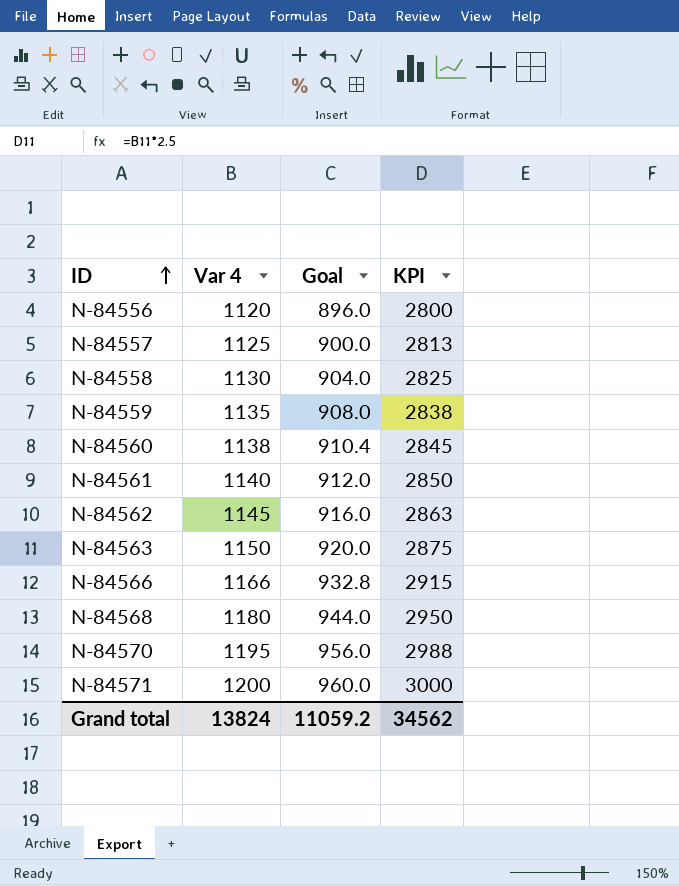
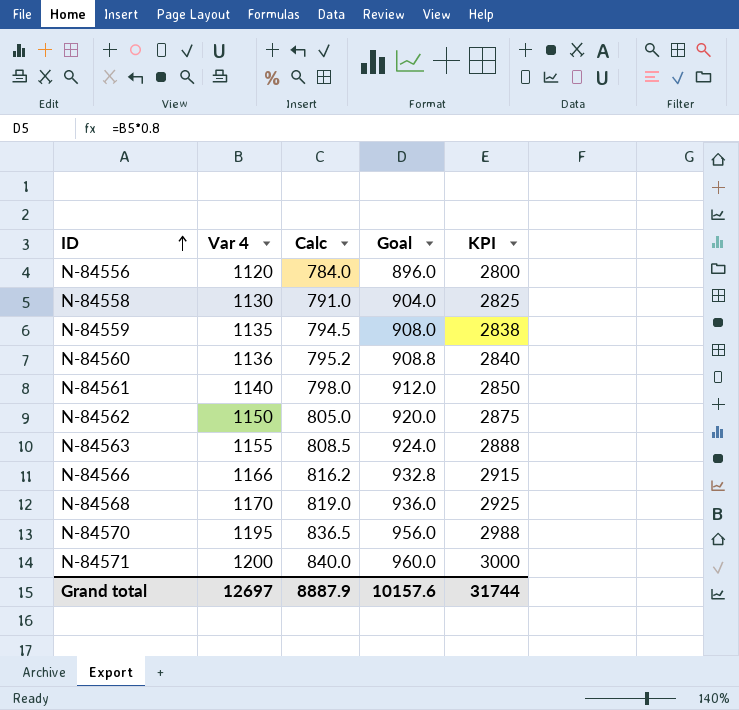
column Calc | formula: none -> [Var 4] * 0.7
row N-84557: 1125 | 900.0 | 2813 -> none
N-84560 | Var 4: 1138 -> 1136
N-84560 | Goal: 910.4 -> 908.8
N-84560 | KPI: 2845 -> 2840
N-84562 | Var 4: 1145 -> 1150
N-84562 | Goal: 916.0 -> 920.0
N-84562 | KPI: 2863 -> 2875
N-84563 | Var 4: 1150 -> 1155
N-84563 | Goal: 920.0 -> 924.0
N-84563 | KPI: 2875 -> 2888
N-84568 | Var 4: 1180 -> 1170
N-84568 | Goal: 944.0 -> 936.0
N-84568 | KPI: 2950 -> 2925
Grand total | Var 4: 13824 -> 12697
Grand total | Goal: 11059.2 -> 10157.6
Grand total | KPI: 34562 -> 31744

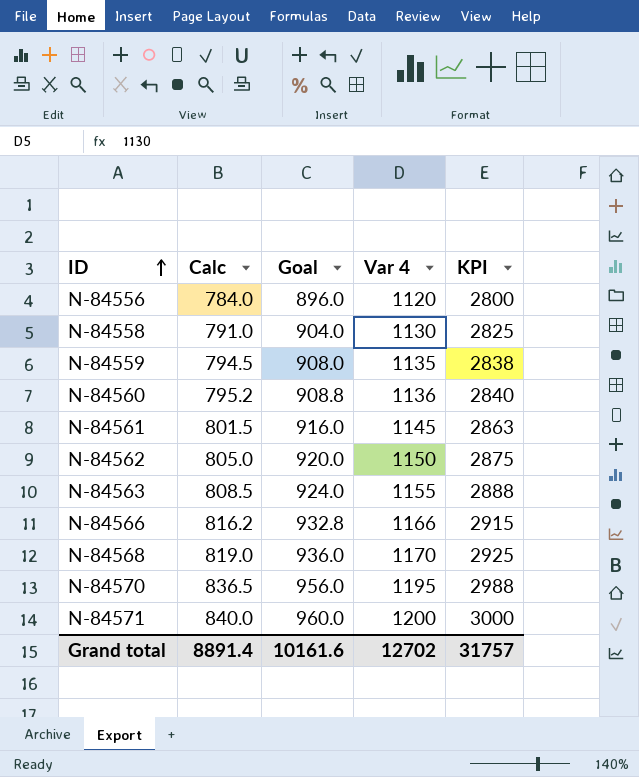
column Var 4 | position: 2 -> 4
N-84561 | Calc: 798.0 -> 801.5
N-84561 | Goal: 912.0 -> 916.0
N-84561 | Var 4: 1140 -> 1145
N-84561 | KPI: 2850 -> 2863
Grand total | Calc: 8887.9 -> 8891.4
Grand total | Goal: 10157.6 -> 10161.6
Grand total | Var 4: 12697 -> 12702
Grand total | KPI: 31744 -> 31757

